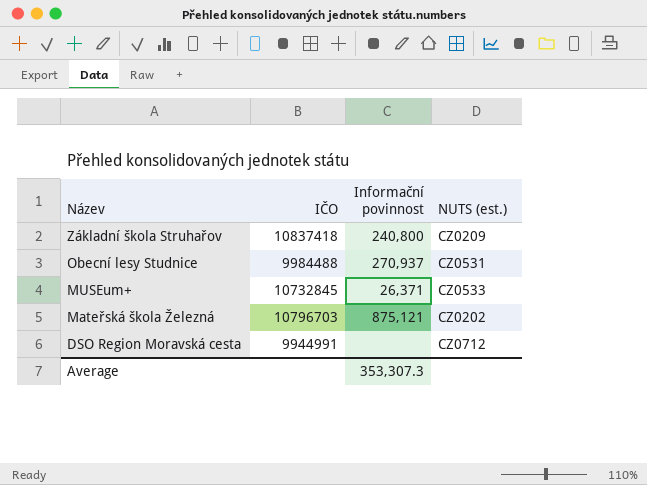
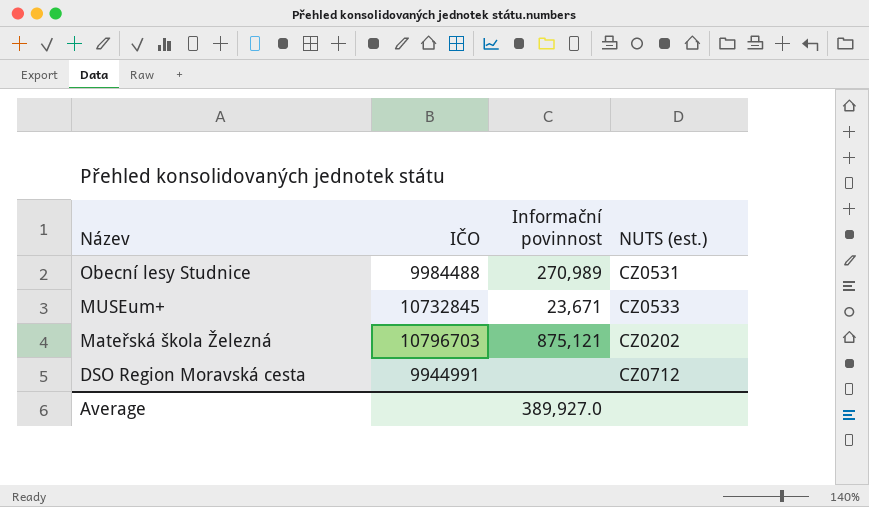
row Základní škola Struhařov: 10837418 | 240,800 | CZ0209 -> none
Obecní lesy Studnice | Informační povinnost: 270,937 -> 270,989
MUSEum+ | Informační povinnost: 26,371 -> 23,671
Average | Informační povinnost: 353,307.3 -> 389,927.0

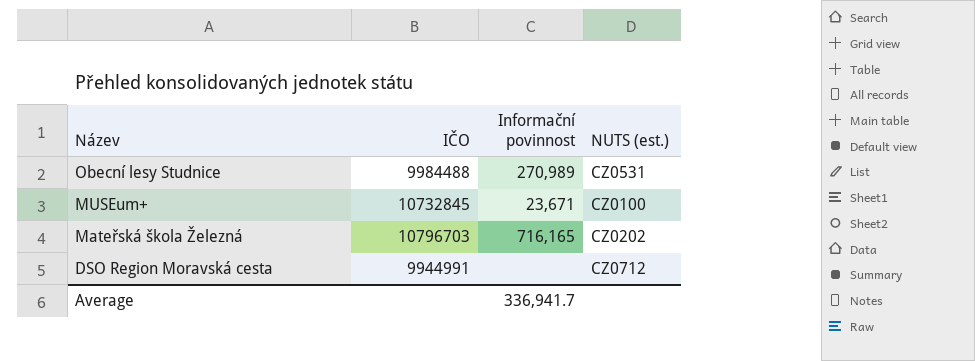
MUSEum+ | NUTS (est.): CZ0533 -> CZ0100
Mateřská škola Železná | Informační povinnost: 875,121 -> 716,165
Average | Informační povinnost: 389,927.0 -> 336,941.7

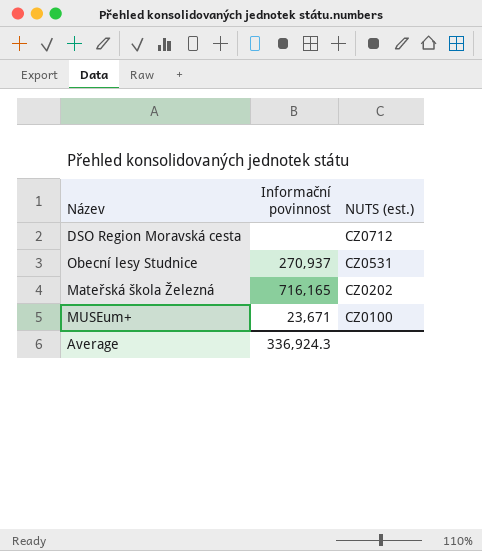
row order: Název descending -> NUTS (est.) descending
column IČO | position: 2 -> none
Obecní lesy Studnice | Informační povinnost: 270,989 -> 270,937
Average | Informační povinnost: 336,941.7 -> 336,924.3

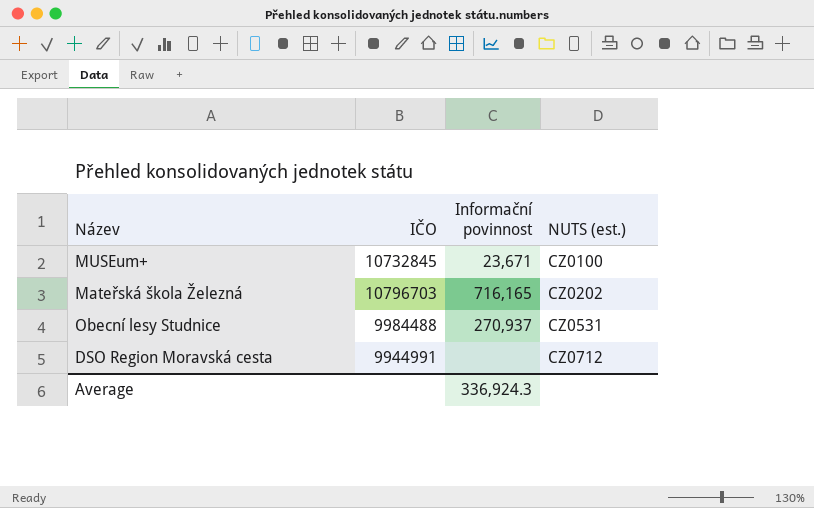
row order: NUTS (est.) descending -> NUTS (est.) ascending
column IČO | position: none -> 2

